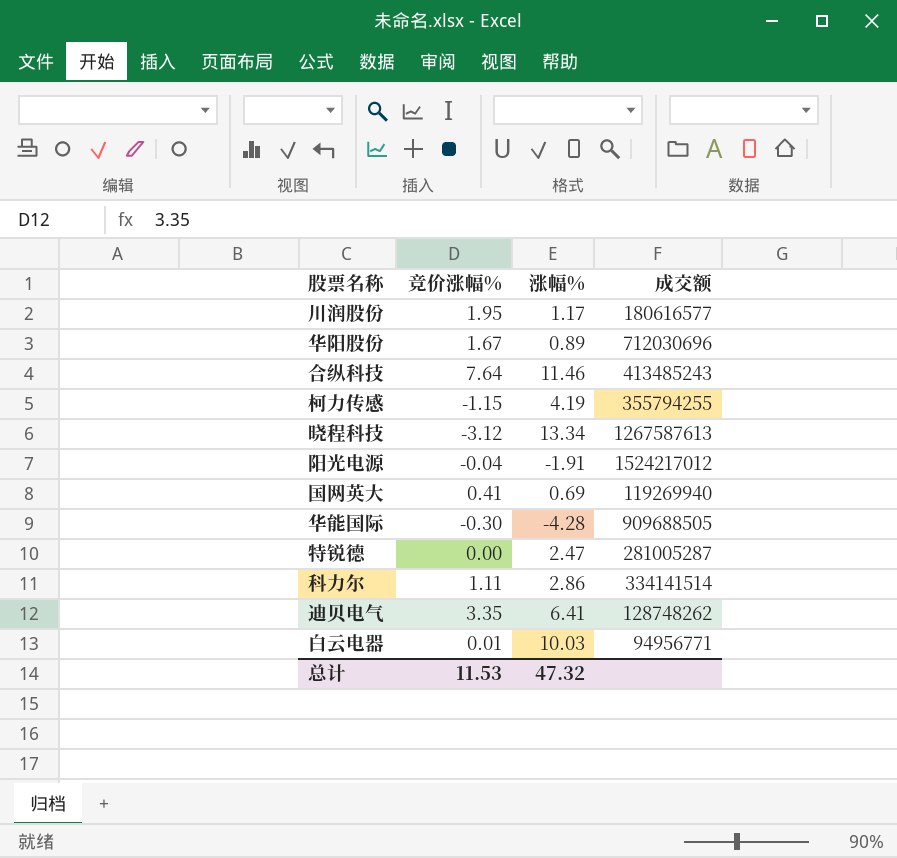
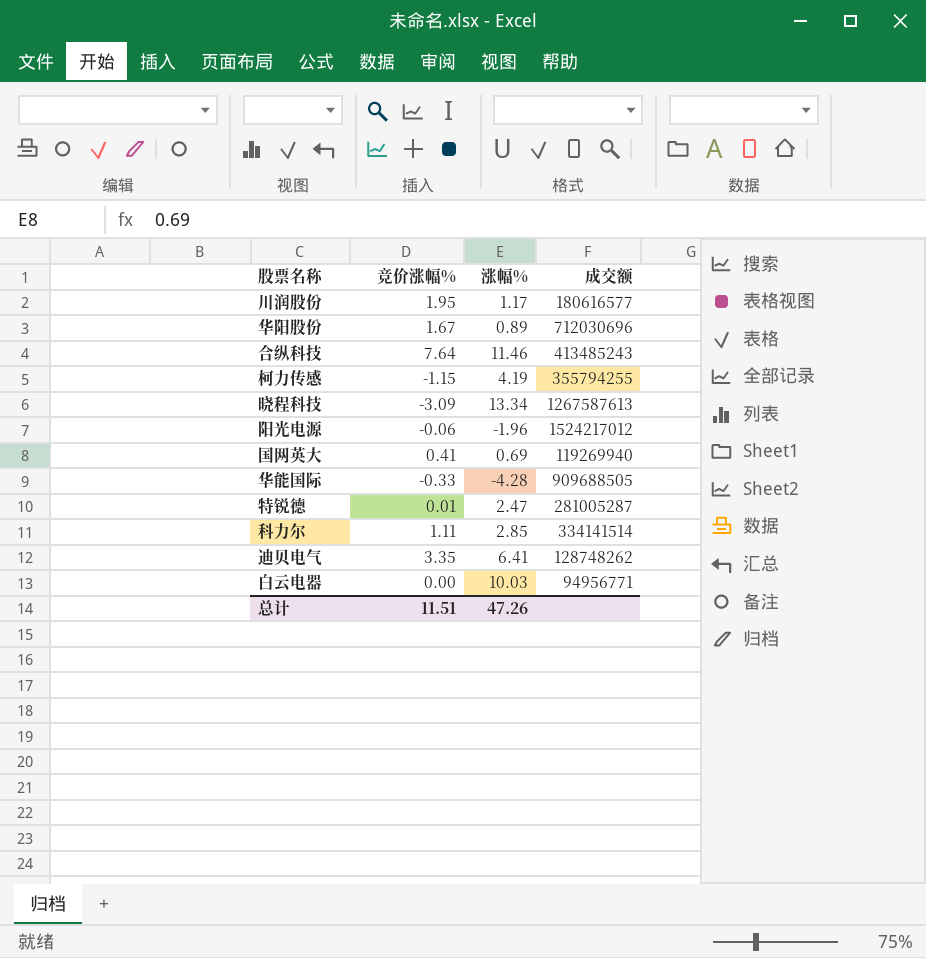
晓程科技 | 竞价涨幅%: -3.12 -> -3.09
阳光电源 | 竞价涨幅%: -0.04 -> -0.06
阳光电源 | 涨幅%: -1.91 -> -1.96
华能国际 | 竞价涨幅%: -0.30 -> -0.33
特锐德 | 竞价涨幅%: 0.00 -> 0.01
科力尔 | 涨幅%: 2.86 -> 2.85
白云电器 | 竞价涨幅%: 0.01 -> 0.00
总计 | 竞价涨幅%: 11.53 -> 11.51
总计 | 涨幅%: 47.32 -> 47.26

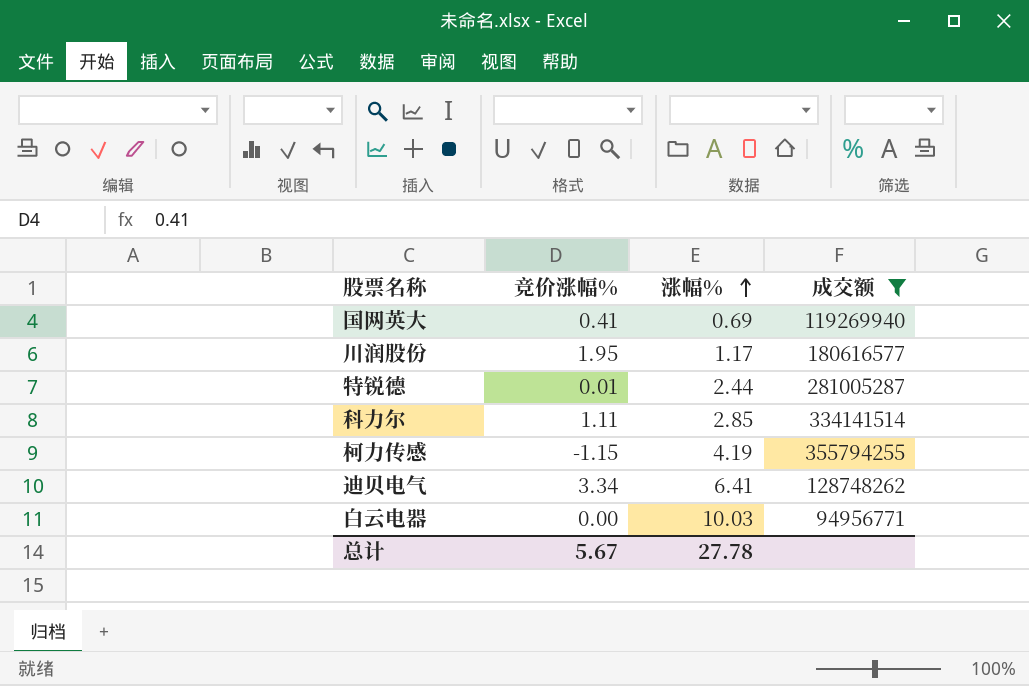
filter: none -> 成交额 <= 355794255
row order: none -> 涨幅% ascending
特锐德 | 涨幅%: 2.47 -> 2.44
迪贝电气 | 竞价涨幅%: 3.35 -> 3.34
总计 | 竞价涨幅%: 11.51 -> 5.67
总计 | 涨幅%: 47.26 -> 27.78

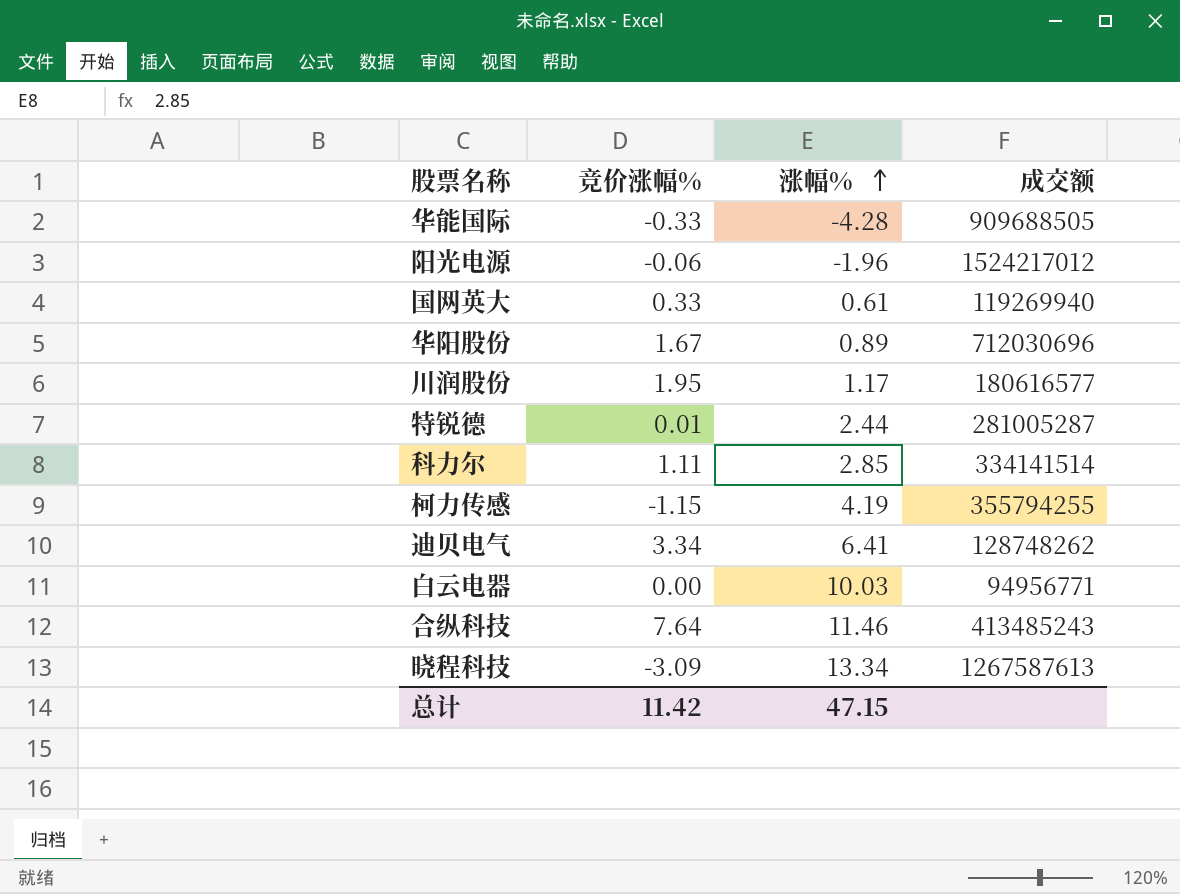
filter: 成交额 <= 355794255 -> none
国网英大 | 竞价涨幅%: 0.41 -> 0.33
国网英大 | 涨幅%: 0.69 -> 0.61
总计 | 竞价涨幅%: 5.67 -> 11.42
总计 | 涨幅%: 27.78 -> 47.15

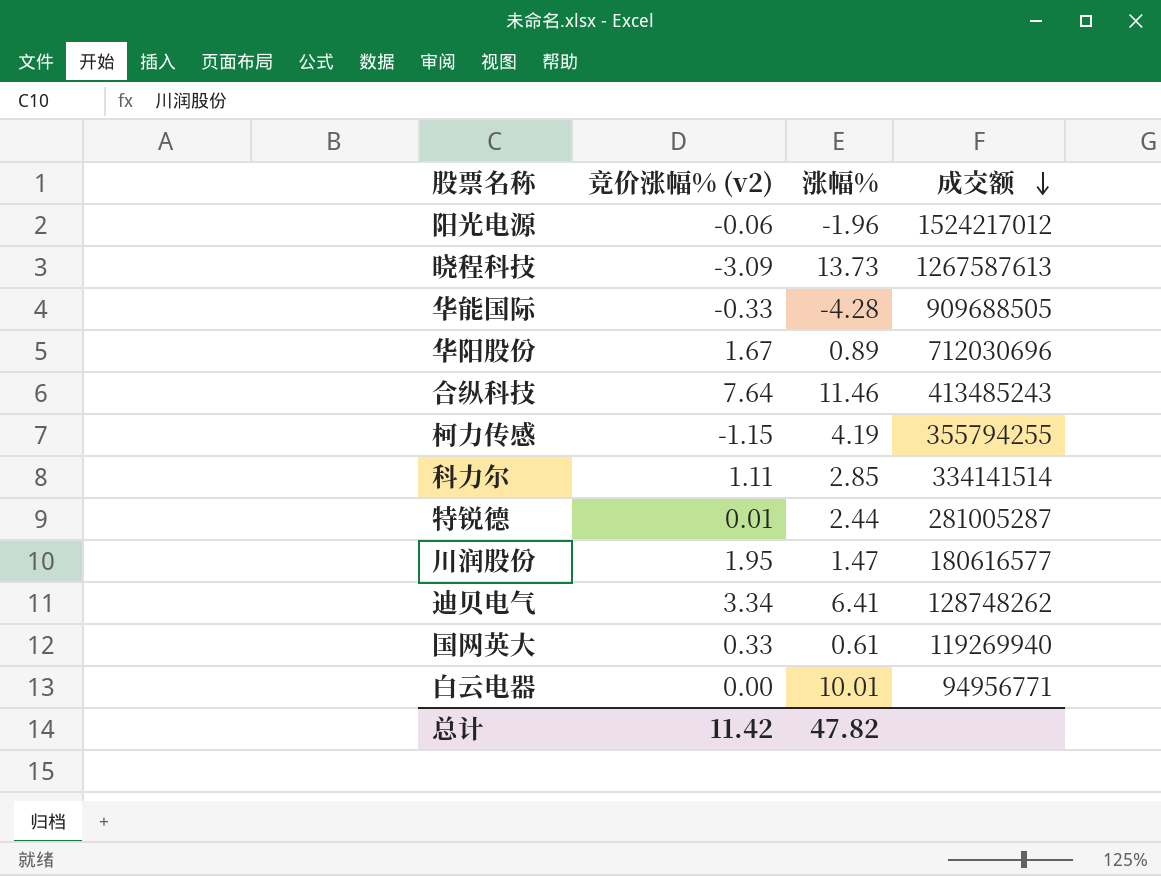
row order: 涨幅% ascending -> 成交额 descending
column name: 竞价涨幅% -> 竞价涨幅% (v2)
晓程科技 | 涨幅%: 13.34 -> 13.73
川润股份 | 涨幅%: 1.17 -> 1.47
白云电器 | 涨幅%: 10.03 -> 10.01
总计 | 涨幅%: 47.15 -> 47.82

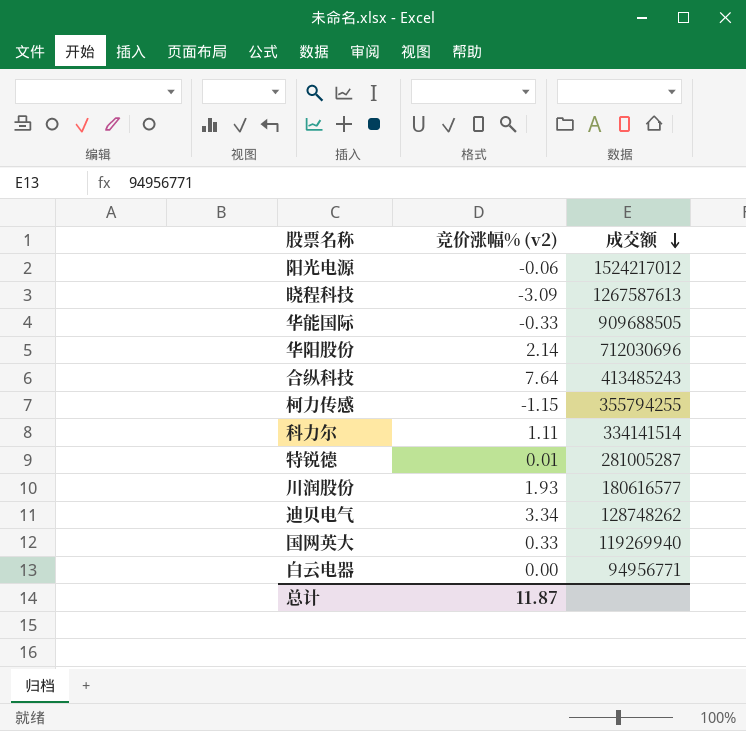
column 涨幅% | position: 3 -> none
华阳股份 | 竞价涨幅% (v2): 1.67 -> 2.14
川润股份 | 竞价涨幅% (v2): 1.95 -> 1.93
总计 | 竞价涨幅% (v2): 11.42 -> 11.87

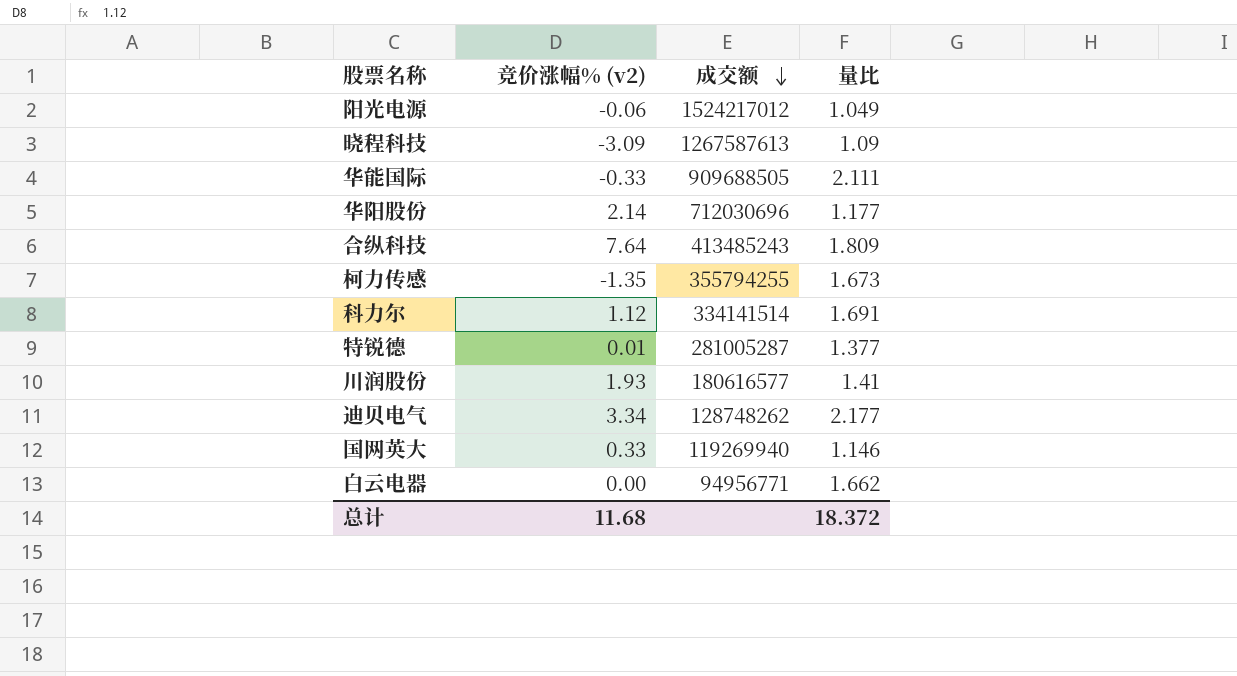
column 量比 | position: none -> 4
柯力传感 | 竞价涨幅% (v2): -1.15 -> -1.35
科力尔 | 竞价涨幅% (v2): 1.11 -> 1.12
总计 | 竞价涨幅% (v2): 11.87 -> 11.68

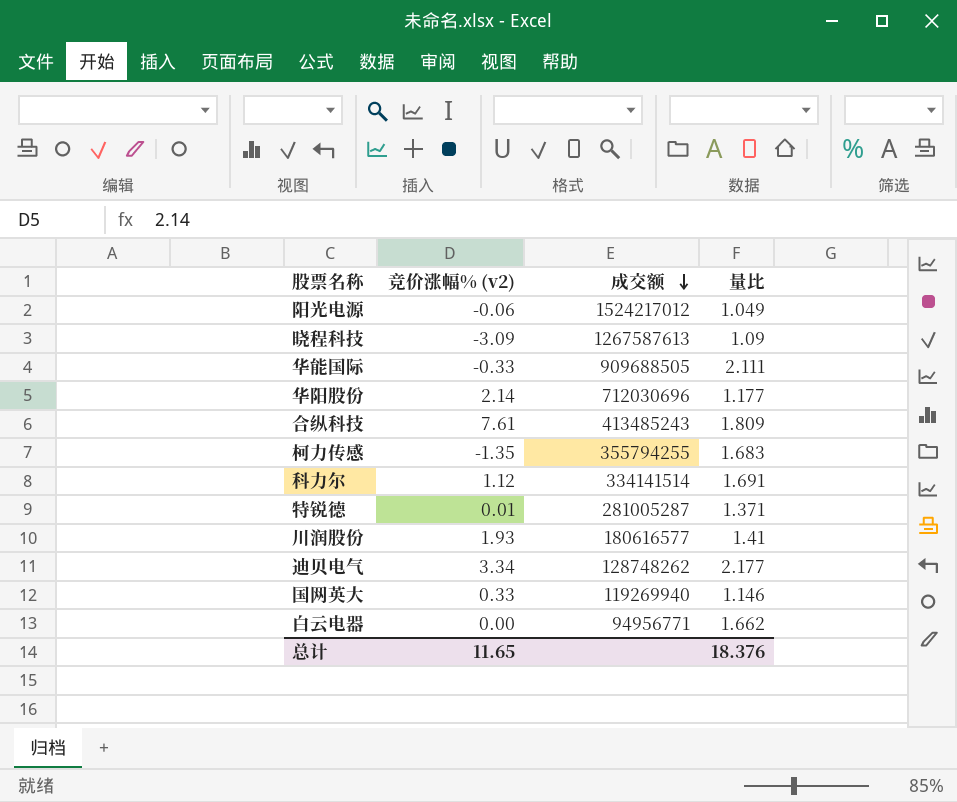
合纵科技 | 竞价涨幅% (v2): 7.64 -> 7.61
柯力传感 | 量比: 1.673 -> 1.683
特锐德 | 量比: 1.377 -> 1.371
总计 | 竞价涨幅% (v2): 11.68 -> 11.65
总计 | 量比: 18.372 -> 18.376

